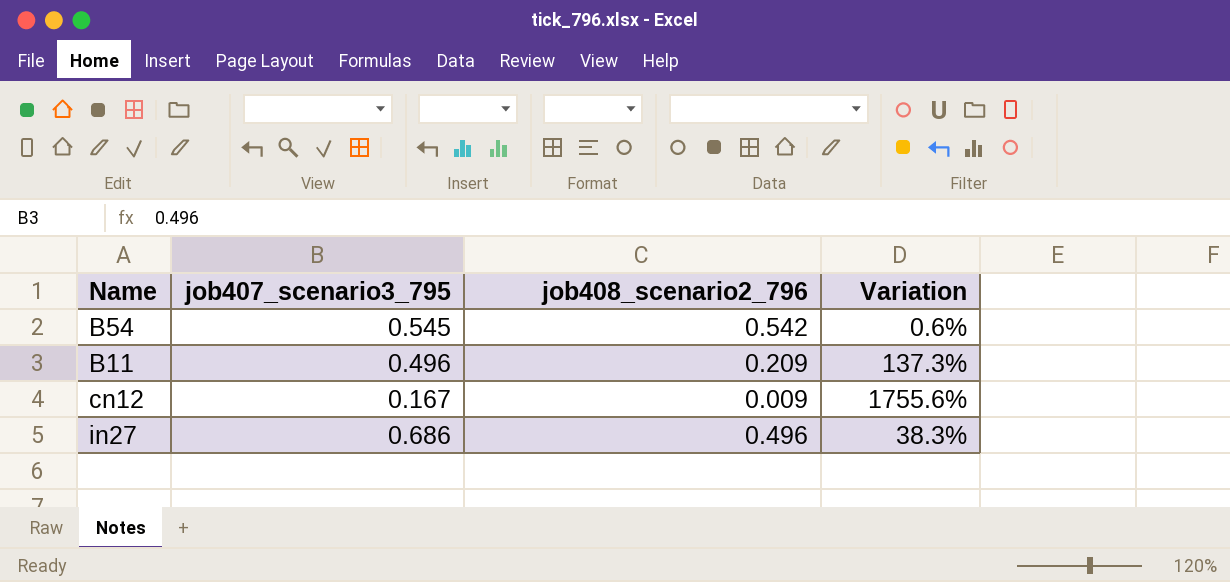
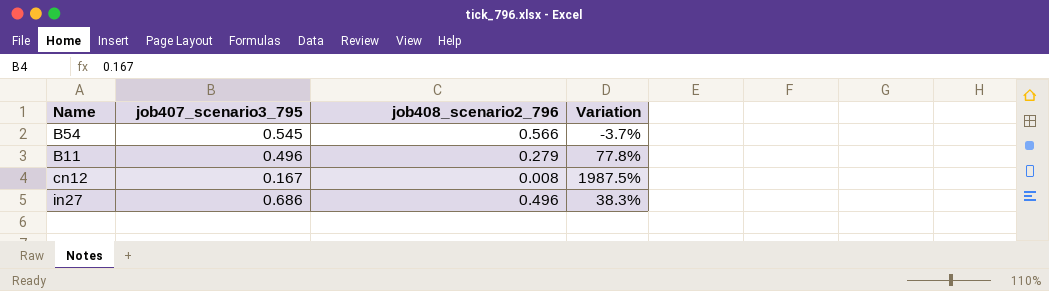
B54 | job408_scenario2_796: 0.542 -> 0.566
B54 | Variation: 0.6% -> -3.7%
B11 | job408_scenario2_796: 0.209 -> 0.279
B11 | Variation: 137.3% -> 77.8%
cn12 | job408_scenario2_796: 0.009 -> 0.008
cn12 | Variation: 1755.6% -> 1987.5%

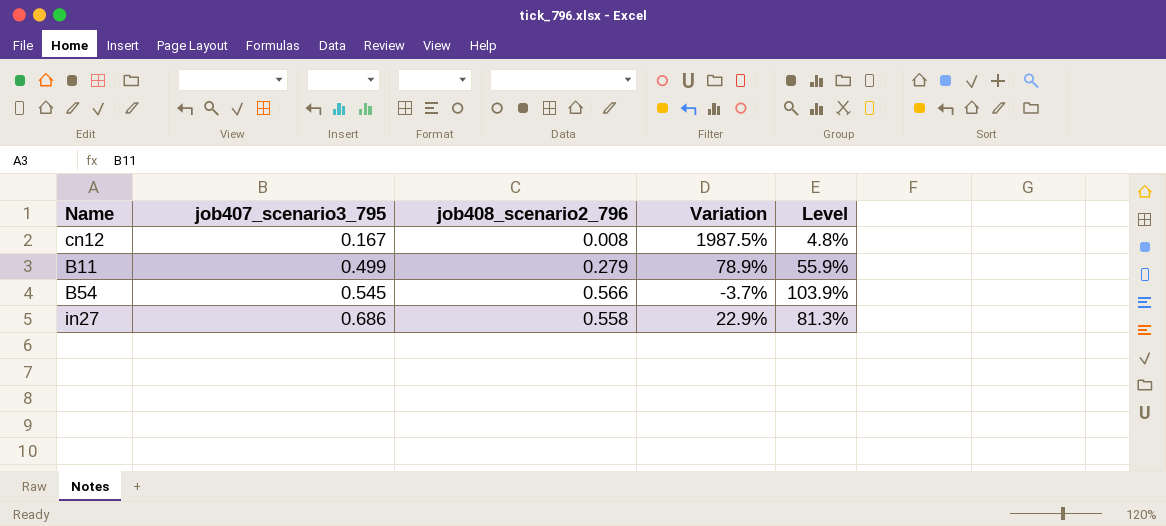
row order: none -> job407_scenario3_795 ascending
column Level | formula: none -> [job408_scenario2_796] / [job407_scenario3_795]
B11 | job407_scenario3_795: 0.496 -> 0.499
B11 | Variation: 77.8% -> 78.9%
in27 | job408_scenario2_796: 0.496 -> 0.558
in27 | Variation: 38.3% -> 22.9%

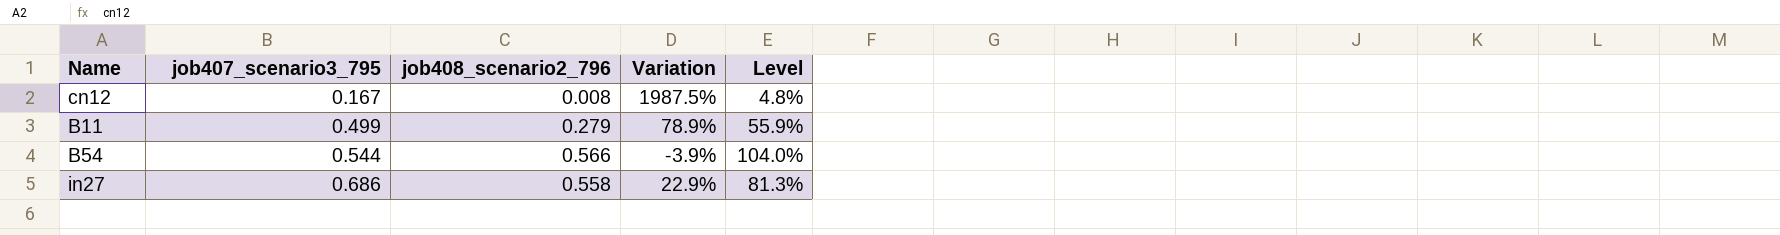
B54 | job407_scenario3_795: 0.545 -> 0.544
B54 | Variation: -3.7% -> -3.9%
B54 | Level: 103.9% -> 104.0%

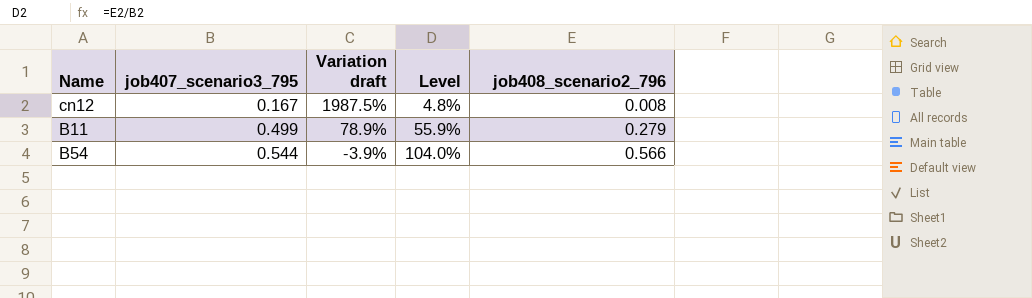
column name: Variation -> Variation draft
column job408_scenario2_796 | position: 3 -> 5
row in27: 0.686 | 0.558 | 22.9% | 81.3% -> none

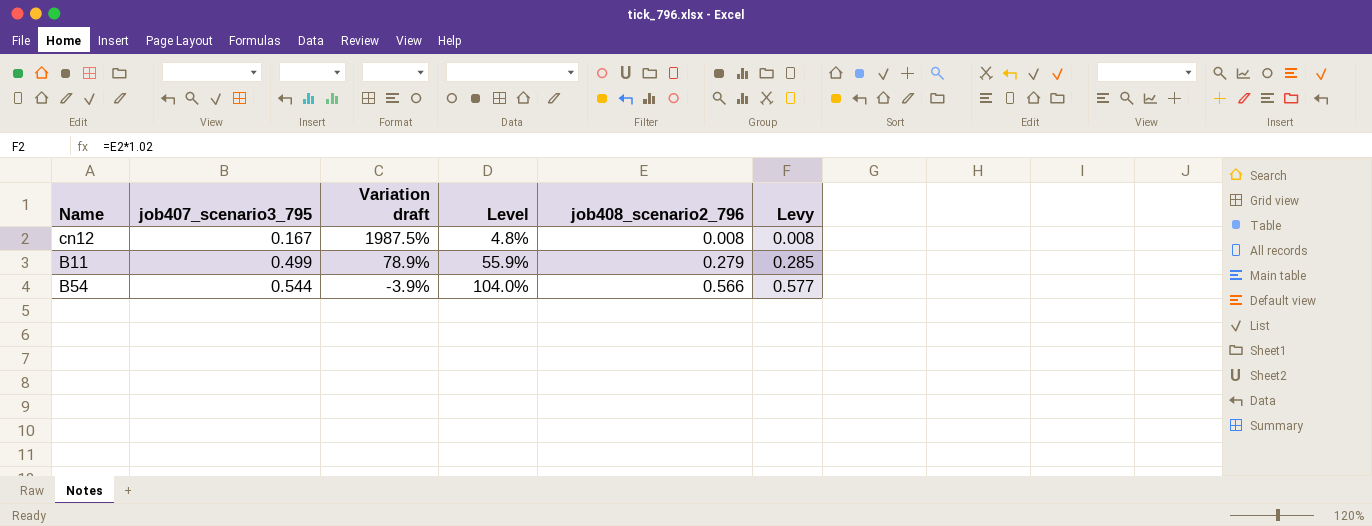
column Levy | formula: none -> [job408_scenario2_796] * 1.02

